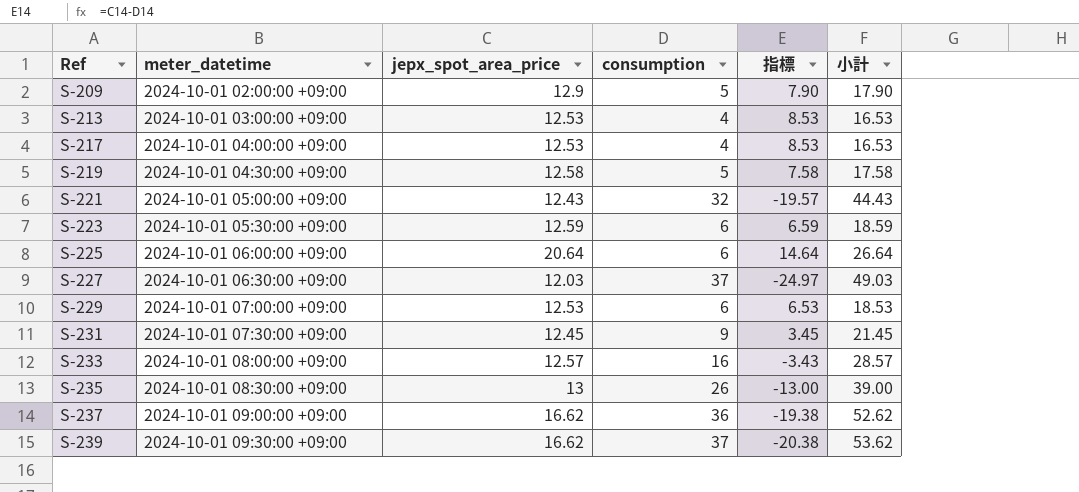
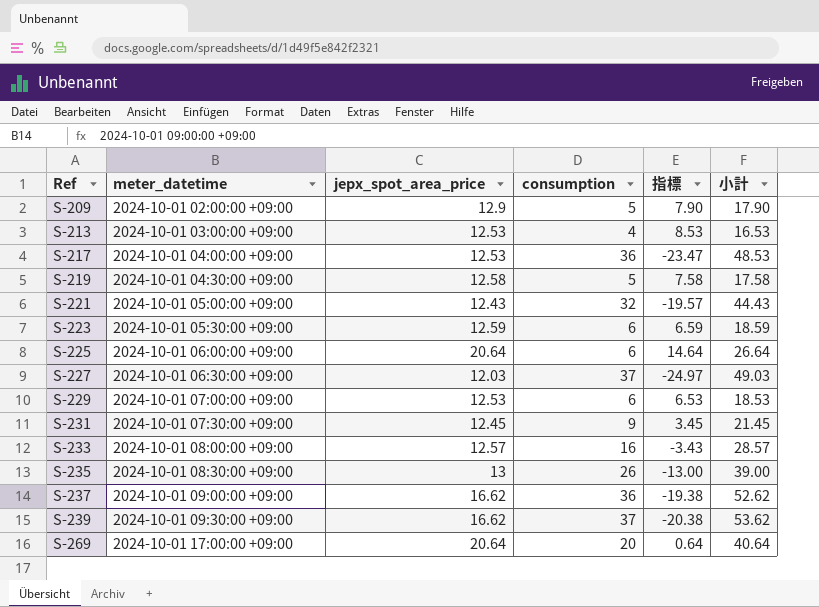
S-217 | consumption: 4 -> 36
S-217 | 指標: 8.53 -> -23.47
S-217 | 小計: 16.53 -> 48.53
row S-269: none -> 2024-10-01 17:00:00 +09:00 | 20.64 | 20 | 0.64 | 40.64

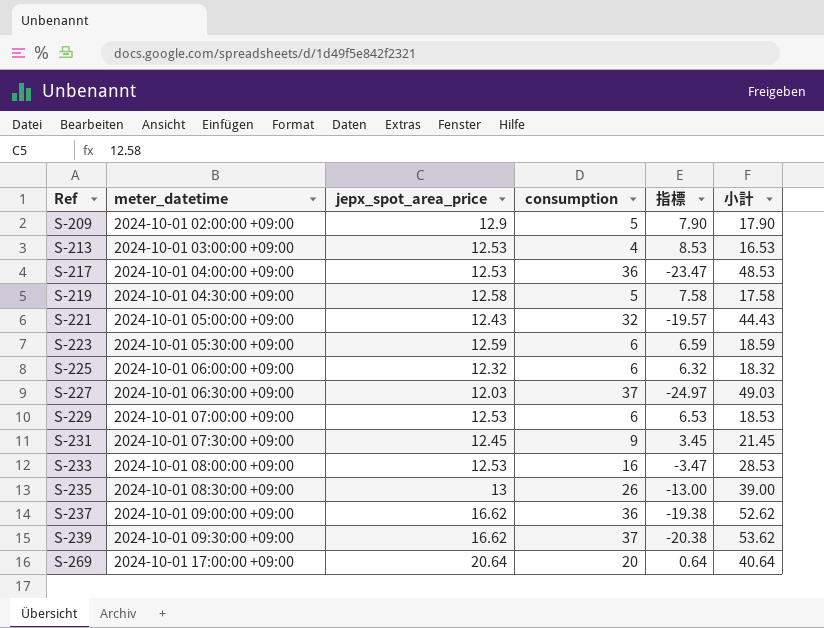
S-225 | jepx_spot_area_price: 20.64 -> 12.32
S-225 | 指標: 14.64 -> 6.32
S-225 | 小計: 26.64 -> 18.32
S-233 | jepx_spot_area_price: 12.57 -> 12.53
S-233 | 指標: -3.43 -> -3.47
S-233 | 小計: 28.57 -> 28.53

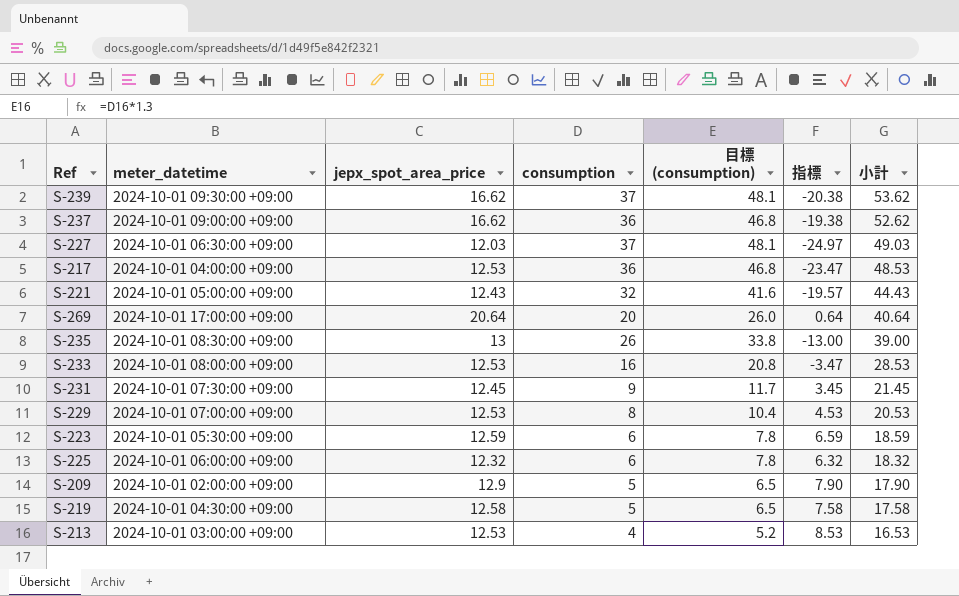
row order: Ref ascending -> 小計 descending
column 目標 (consumption) | formula: none -> [consumption] * 1.3
S-229 | consumption: 6 -> 8
S-229 | 指標: 6.53 -> 4.53
S-229 | 小計: 18.53 -> 20.53

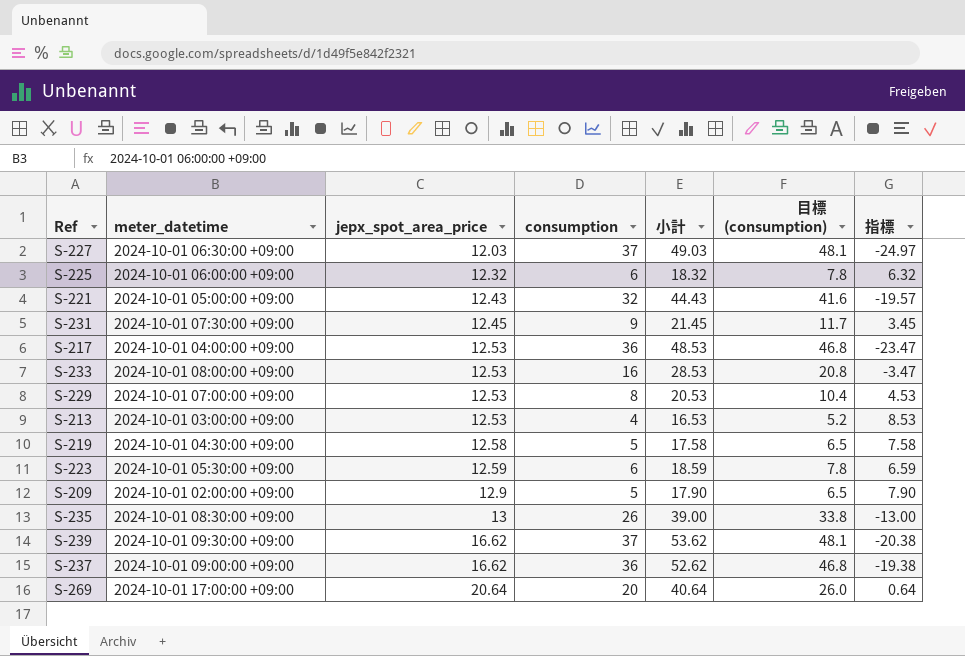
row order: 小計 descending -> jepx_spot_area_price ascending
column 小計 | position: 7 -> 5

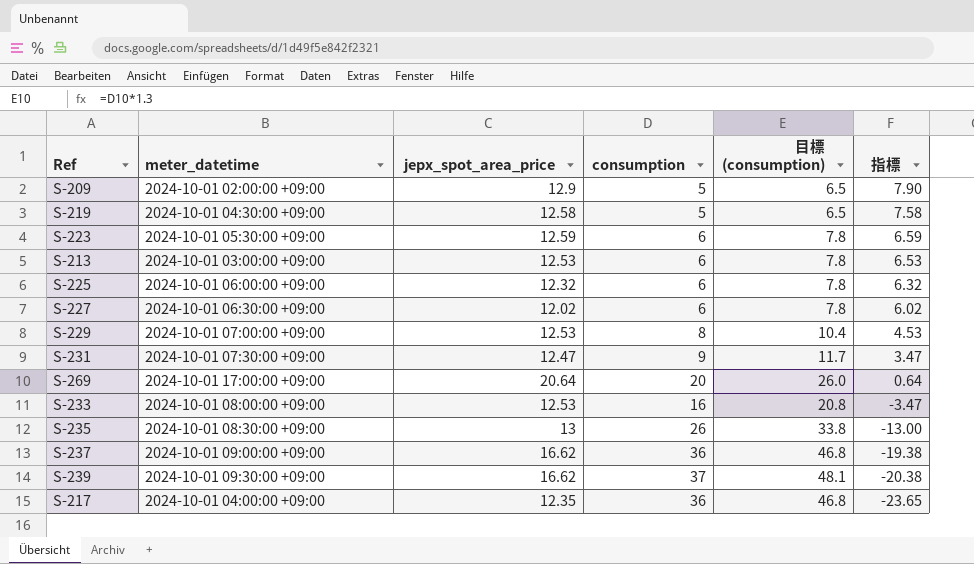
row order: jepx_spot_area_price ascending -> 指標 descending
column 小計 | formula: [jepx_spot_area_price] + [consumption] -> none
row S-221: 2024-10-01 05:00:00 +09:00 | 12.43 | 32 | 44.43 | 41.6 | -19.57 -> none
S-213 | consumption: 4 -> 6
S-213 | 目標 (consumption): 5.2 -> 7.8
S-213 | 指標: 8.53 -> 6.53
S-227 | jepx_spot_area_price: 12.03 -> 12.02
S-227 | consumption: 37 -> 6
S-227 | 目標 (consumption): 48.1 -> 7.8
S-227 | 指標: -24.97 -> 6.02
S-231 | jepx_spot_area_price: 12.45 -> 12.47
S-231 | 指標: 3.45 -> 3.47
S-217 | jepx_spot_area_price: 12.53 -> 12.35
S-217 | 指標: -23.47 -> -23.65

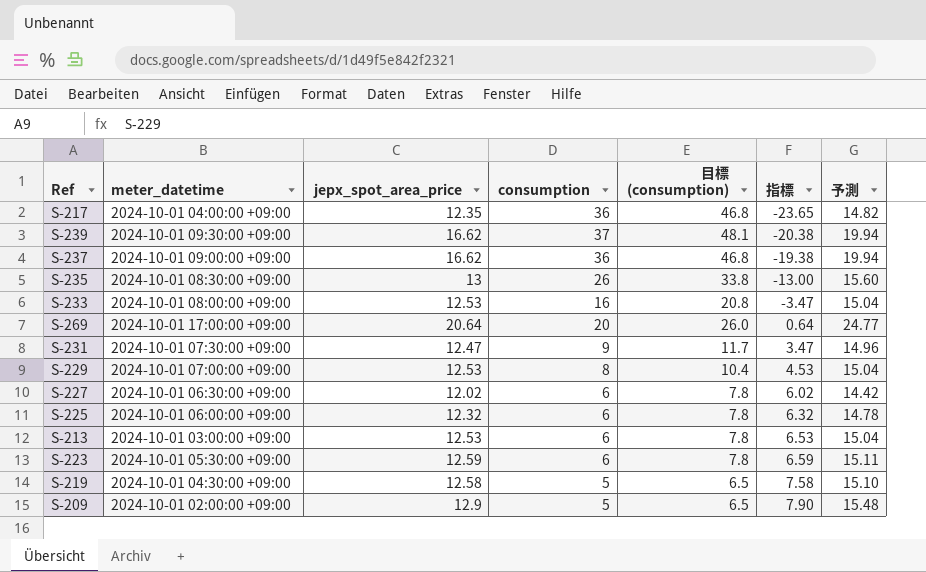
row order: 指標 descending -> 指標 ascending
column 予測 | formula: none -> [jepx_spot_area_price] * 1.2

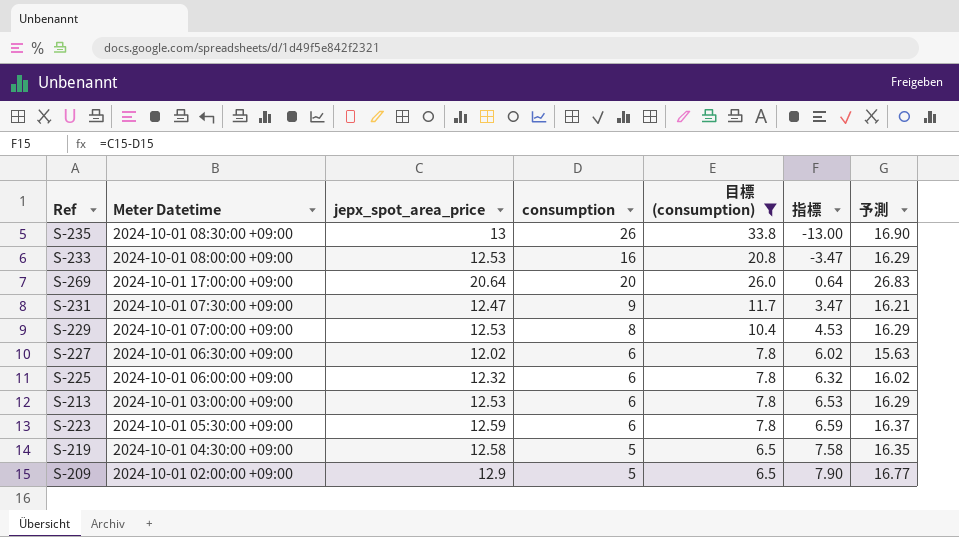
filter: none -> 目標 (consumption) <= 33.8
column name: meter_datetime -> Meter Datetime
column 予測 | formula: [jepx_spot_area_price] * 1.2 -> [jepx_spot_area_price] * 1.3

